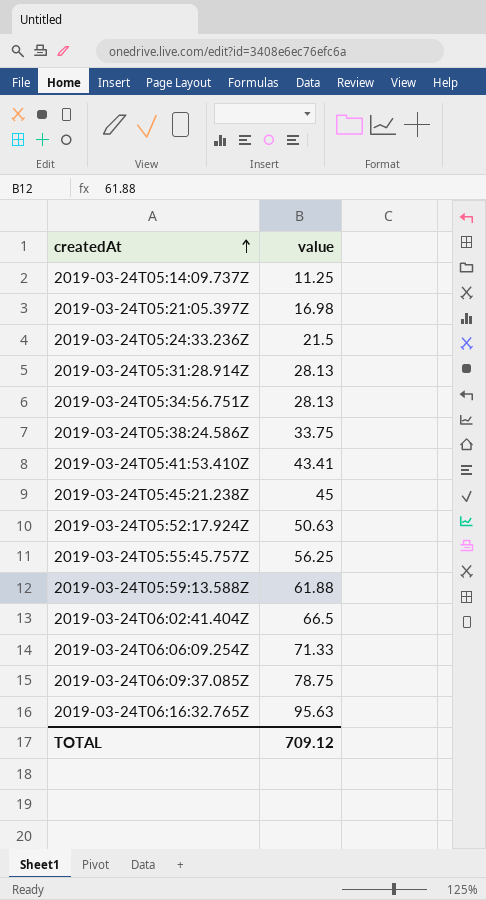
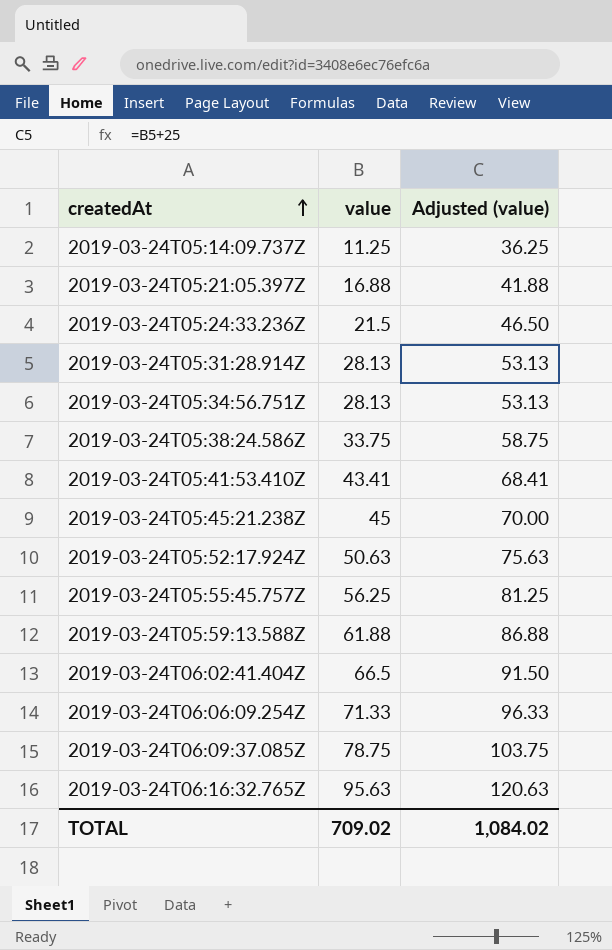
column Adjusted (value) | formula: none -> [value] + 25
2019-03-24T05:21:05.397Z | value: 16.98 -> 16.88
TOTAL | value: 709.12 -> 709.02

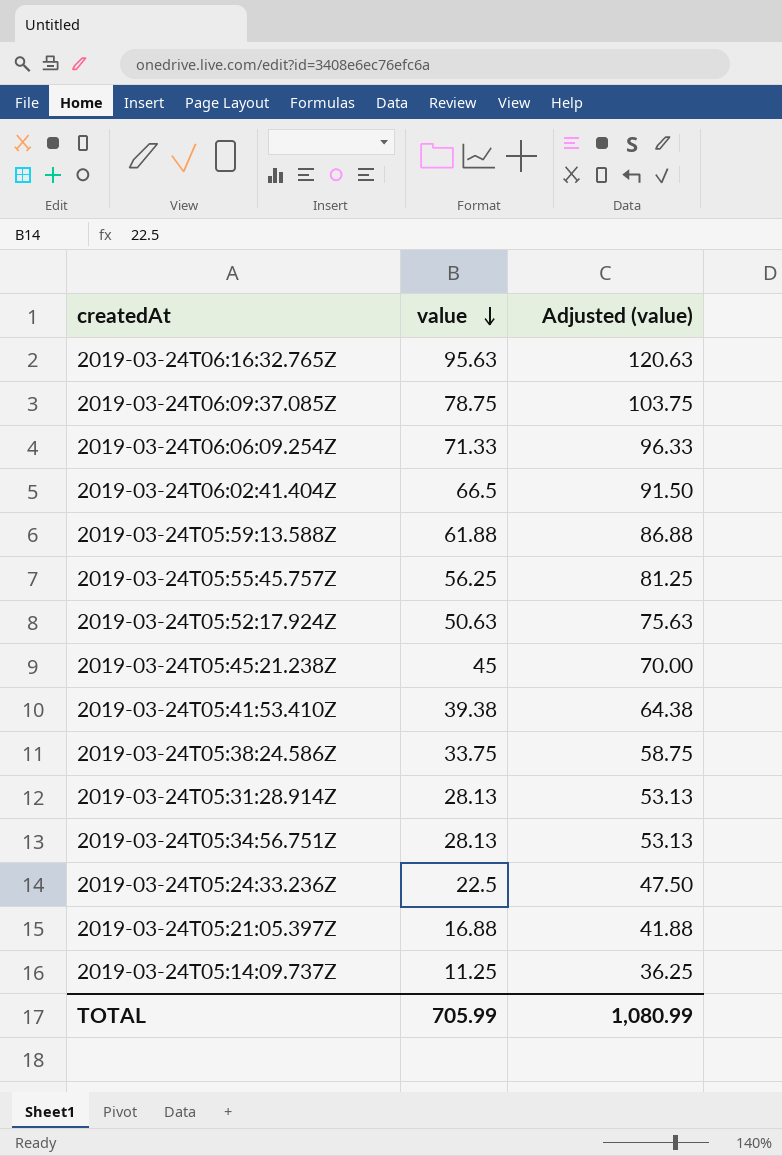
row order: createdAt ascending -> value descending
2019-03-24T05:41:53.410Z | value: 43.41 -> 39.38
2019-03-24T05:41:53.410Z | Adjusted (value): 68.41 -> 64.38
2019-03-24T05:24:33.236Z | value: 21.5 -> 22.5
2019-03-24T05:24:33.236Z | Adjusted (value): 46.50 -> 47.50
TOTAL | value: 709.02 -> 705.99
TOTAL | Adjusted (value): 1,084.02 -> 1,080.99

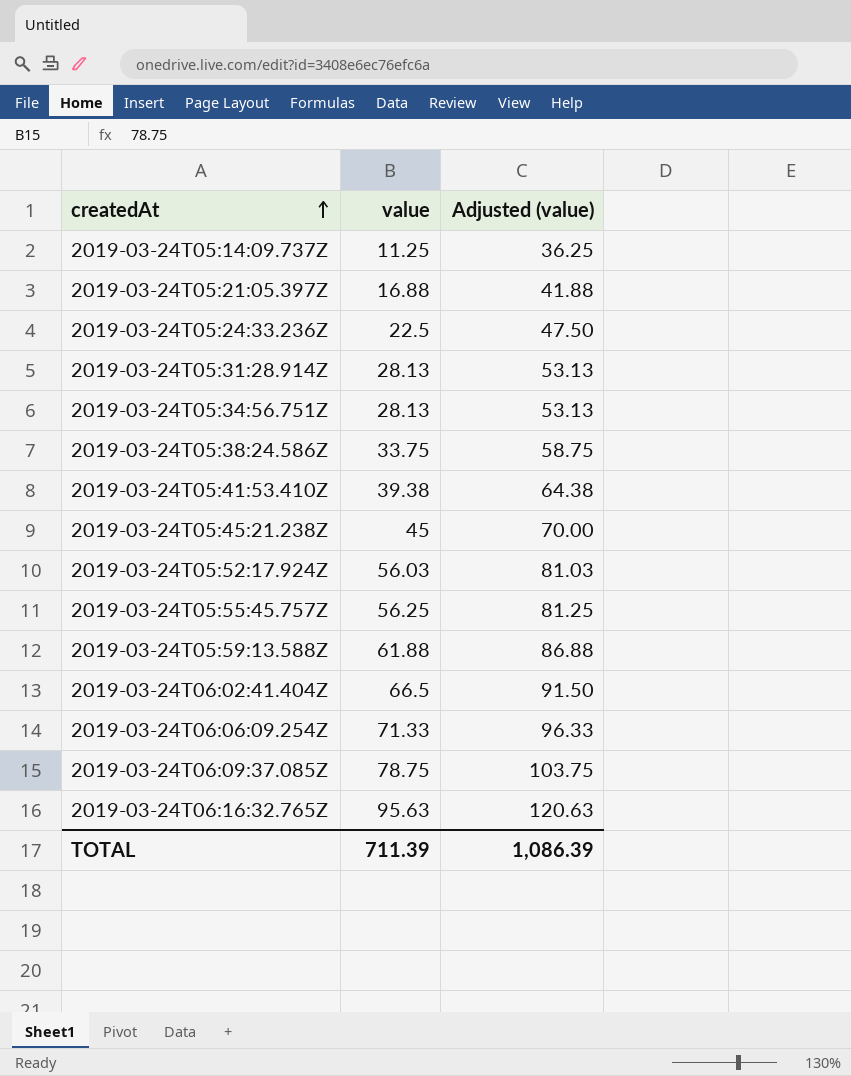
row order: value descending -> createdAt ascending
2019-03-24T05:52:17.924Z | value: 50.63 -> 56.03
2019-03-24T05:52:17.924Z | Adjusted (value): 75.63 -> 81.03
TOTAL | value: 705.99 -> 711.39
TOTAL | Adjusted (value): 1,080.99 -> 1,086.39

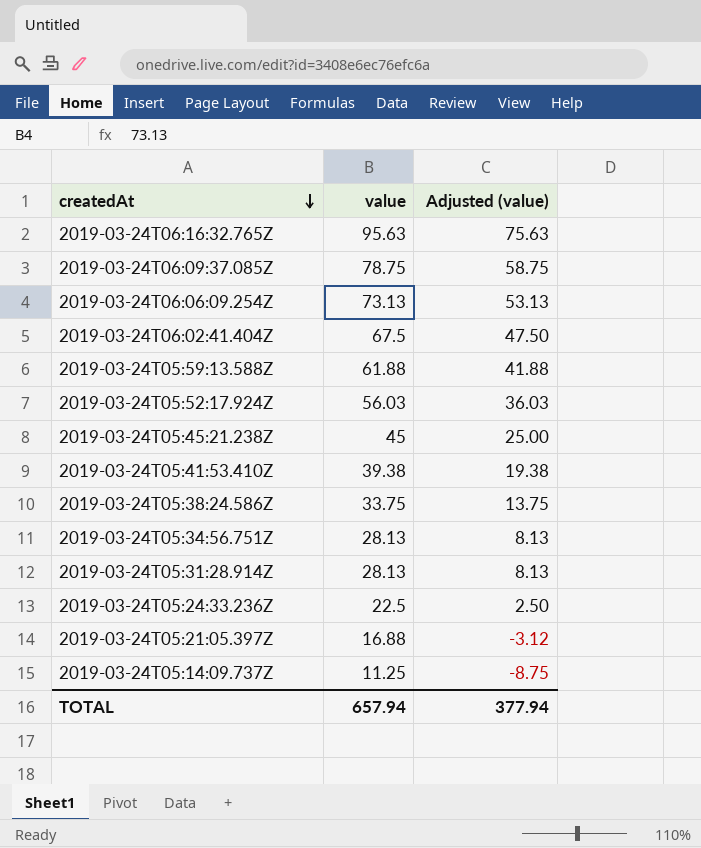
row order: createdAt ascending -> createdAt descending
column Adjusted (value) | formula: [value] + 25 -> [value] - 20
row 2019-03-24T05:55:45.757Z: 56.25 | 81.25 -> none
2019-03-24T06:06:09.254Z | value: 71.33 -> 73.13
2019-03-24T06:02:41.404Z | value: 66.5 -> 67.5
TOTAL | value: 711.39 -> 657.94
TOTAL | Adjusted (value): 1,086.39 -> 377.94

